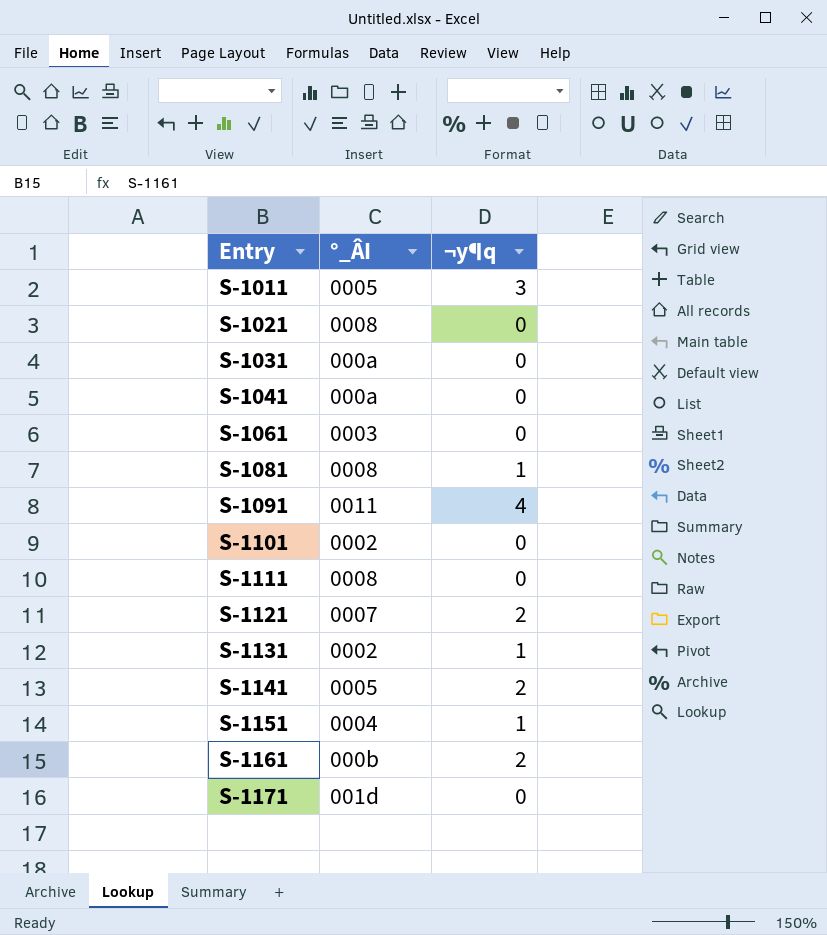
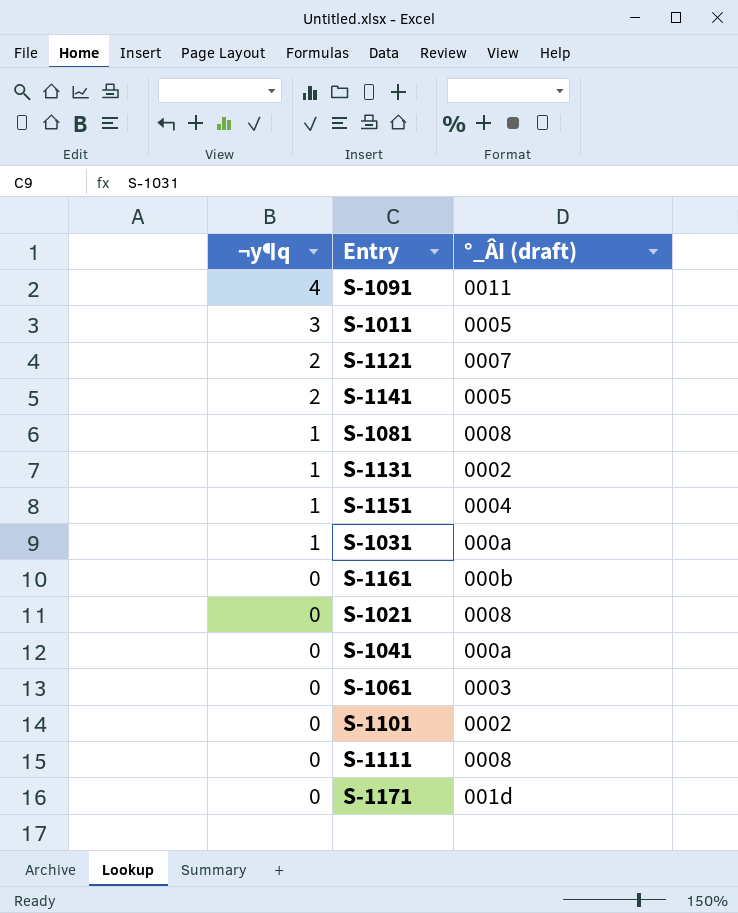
row order: Entry ascending -> ¬y¶q descending
column ¬y¶q | position: 3 -> 1
column name: °_ÂI -> °_ÂI (draft)
S-1031 | ¬y¶q: 0 -> 1
S-1161 | ¬y¶q: 2 -> 0

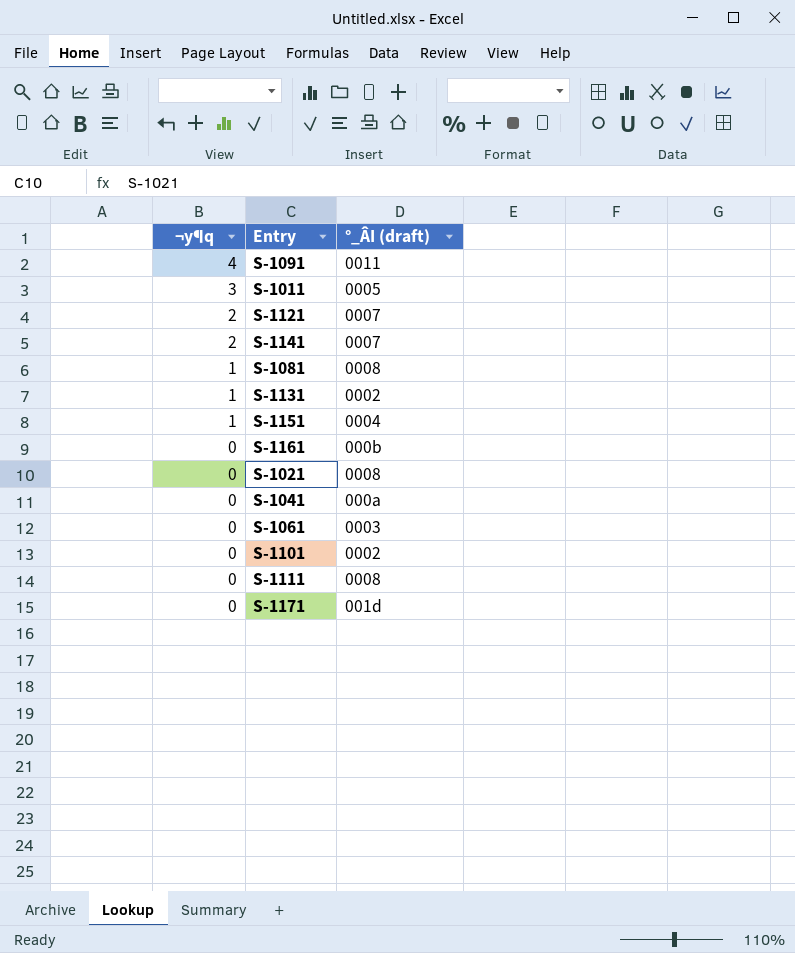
row S-1031: 1 | 000a -> none
S-1141 | °_ÂI (draft): 0005 -> 0007

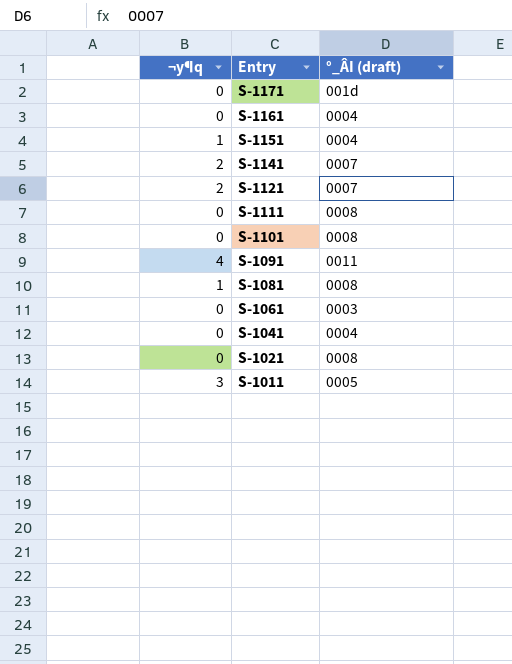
row order: ¬y¶q descending -> Entry descending
row S-1131: 1 | 0002 -> none
S-1161 | °_ÂI (draft): 000b -> 0004
S-1101 | °_ÂI (draft): 0002 -> 0008
S-1041 | °_ÂI (draft): 000a -> 0004

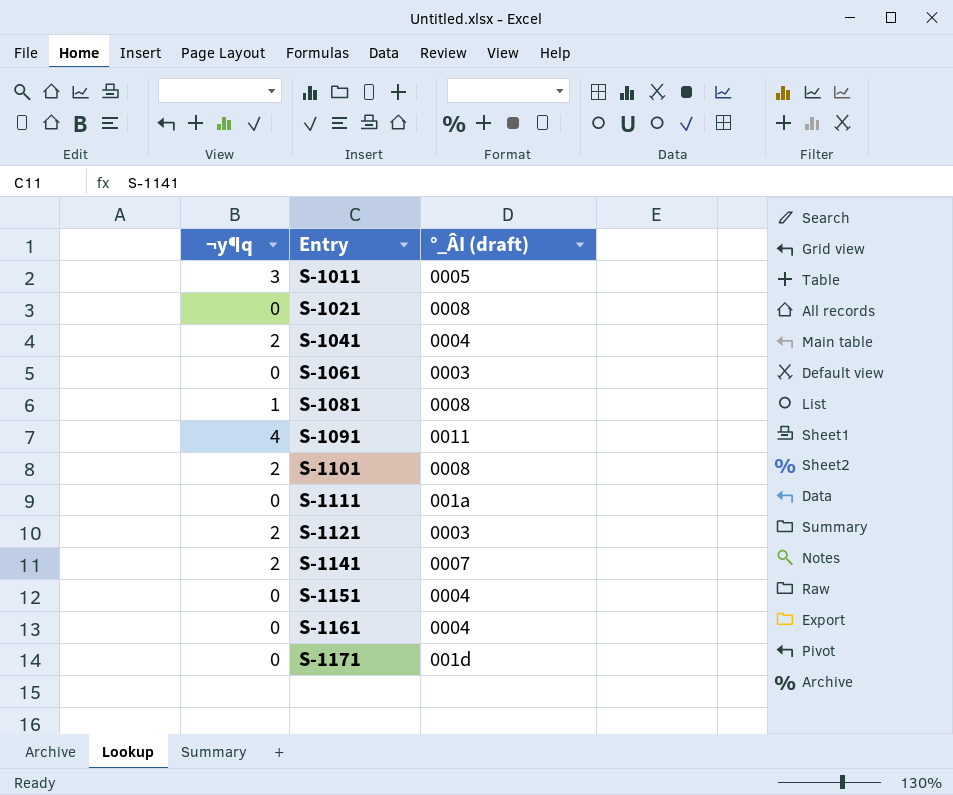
row order: Entry descending -> Entry ascending
S-1041 | ¬y¶q: 0 -> 2
S-1101 | ¬y¶q: 0 -> 2
S-1111 | °_ÂI (draft): 0008 -> 001a
S-1121 | °_ÂI (draft): 0007 -> 0003
S-1151 | ¬y¶q: 1 -> 0

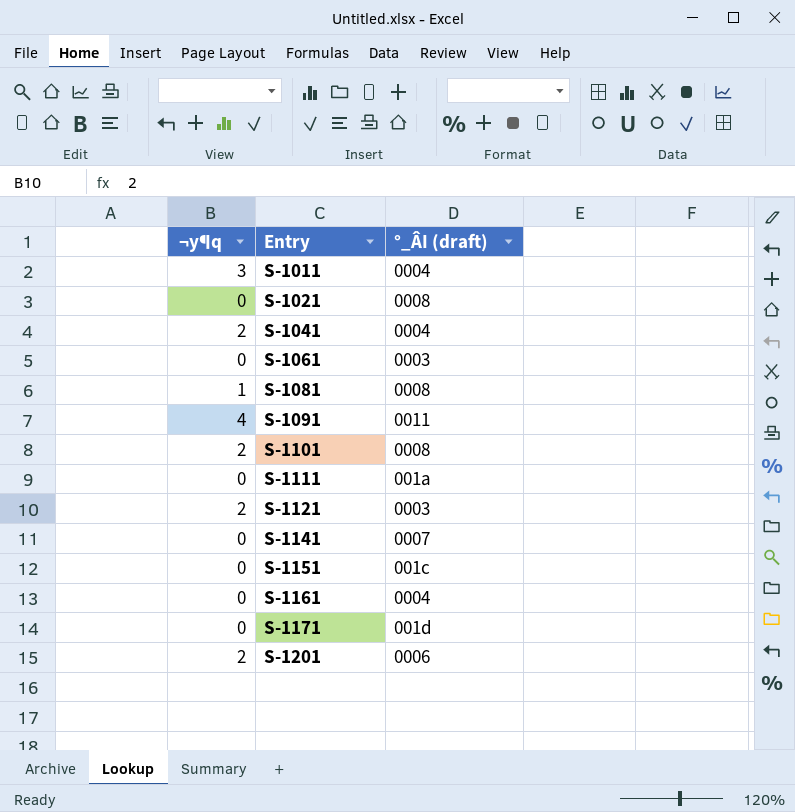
S-1011 | °_ÂI (draft): 0005 -> 0004
S-1141 | ¬y¶q: 2 -> 0
S-1151 | °_ÂI (draft): 0004 -> 001c
row S-1201: none -> 2 | 0006

